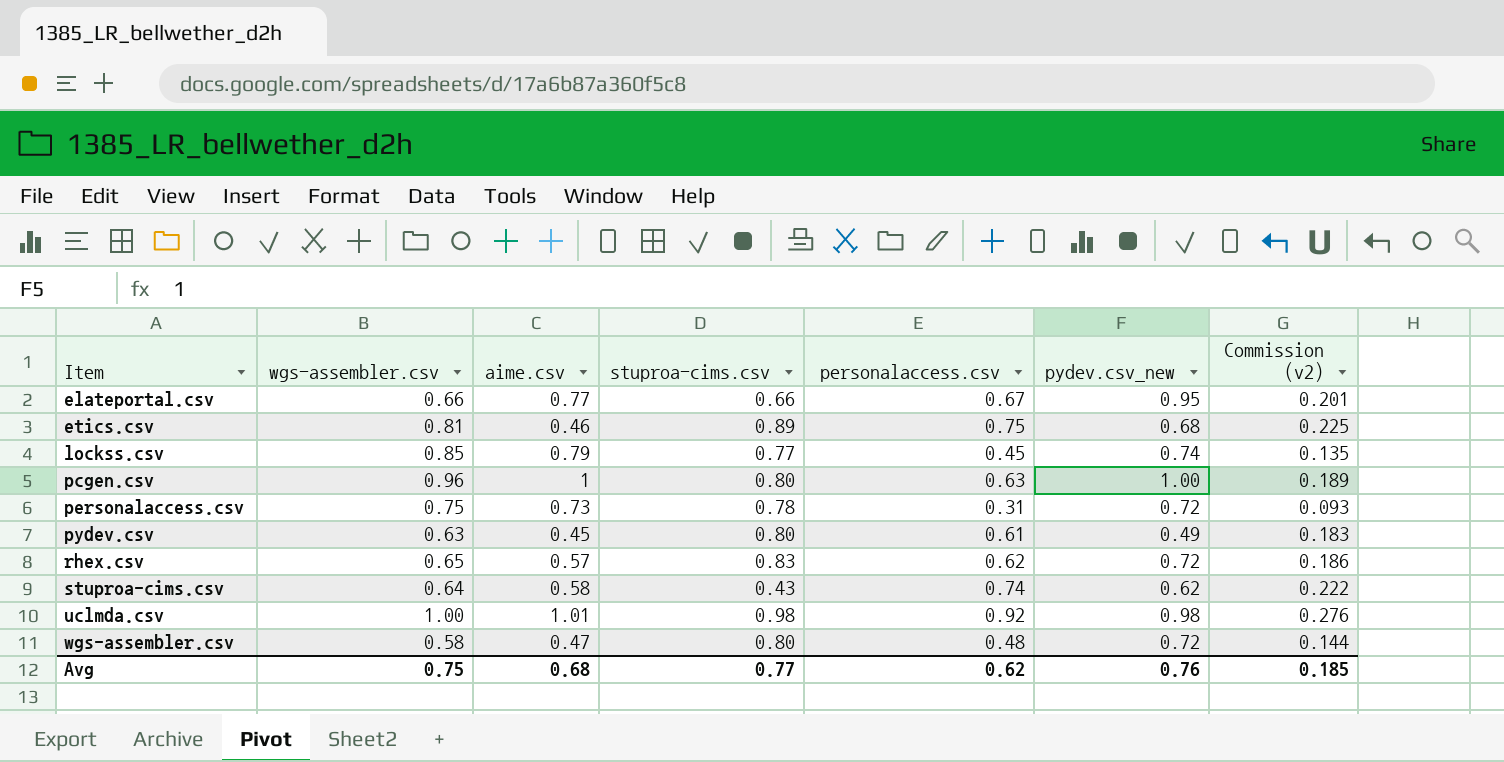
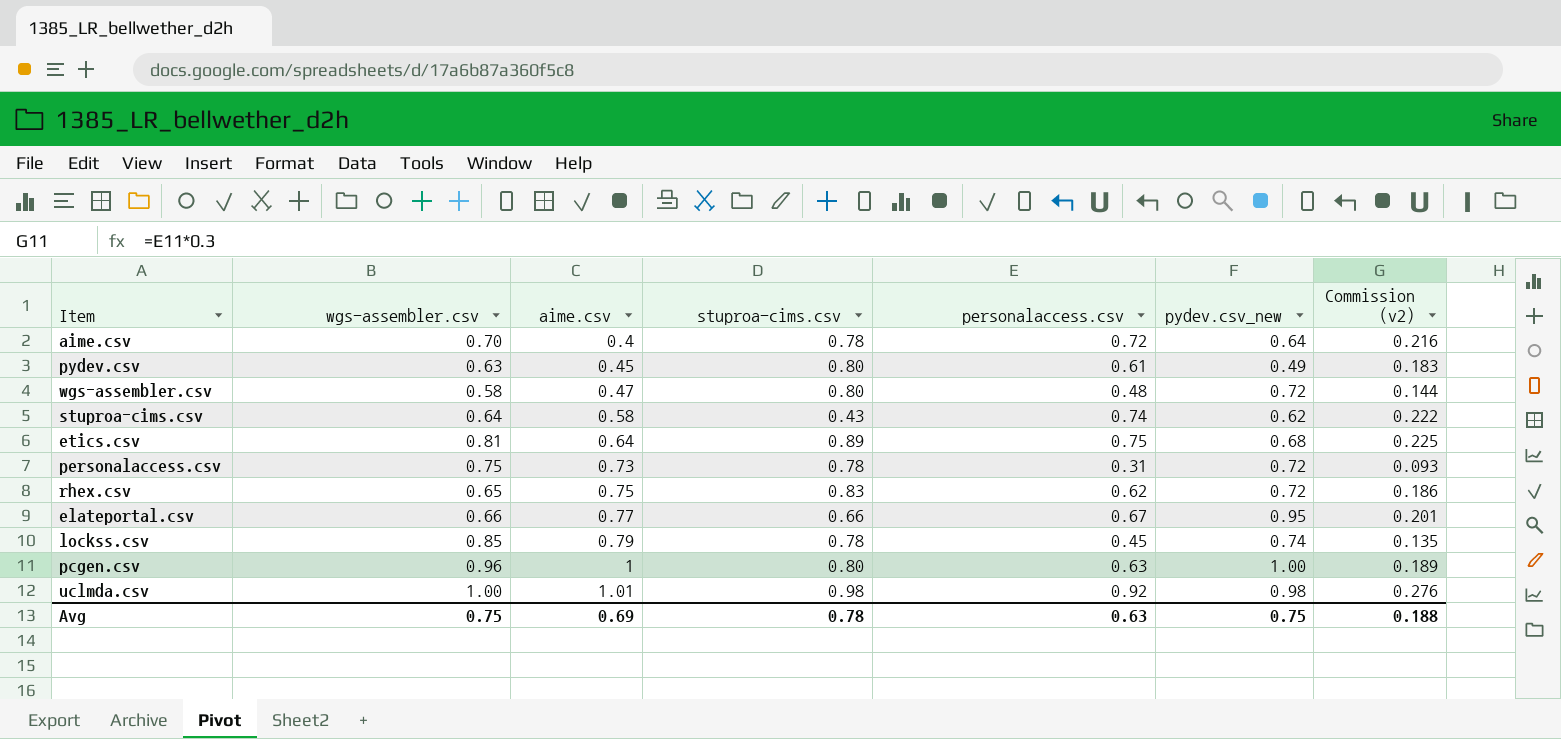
row order: Item ascending -> aime.csv ascending
row aime.csv: none -> 0.70 | 0.4 | 0.78 | 0.72 | 0.64 | 0.216
etics.csv | aime.csv: 0.46 -> 0.64
rhex.csv | aime.csv: 0.57 -> 0.75
lockss.csv | stuproa-cims.csv: 0.77 -> 0.78
Avg | aime.csv: 0.68 -> 0.69
Avg | stuproa-cims.csv: 0.77 -> 0.78
Avg | personalaccess.csv: 0.62 -> 0.63
Avg | pydev.csv_new: 0.76 -> 0.75
Avg | Commission (v2): 0.185 -> 0.188

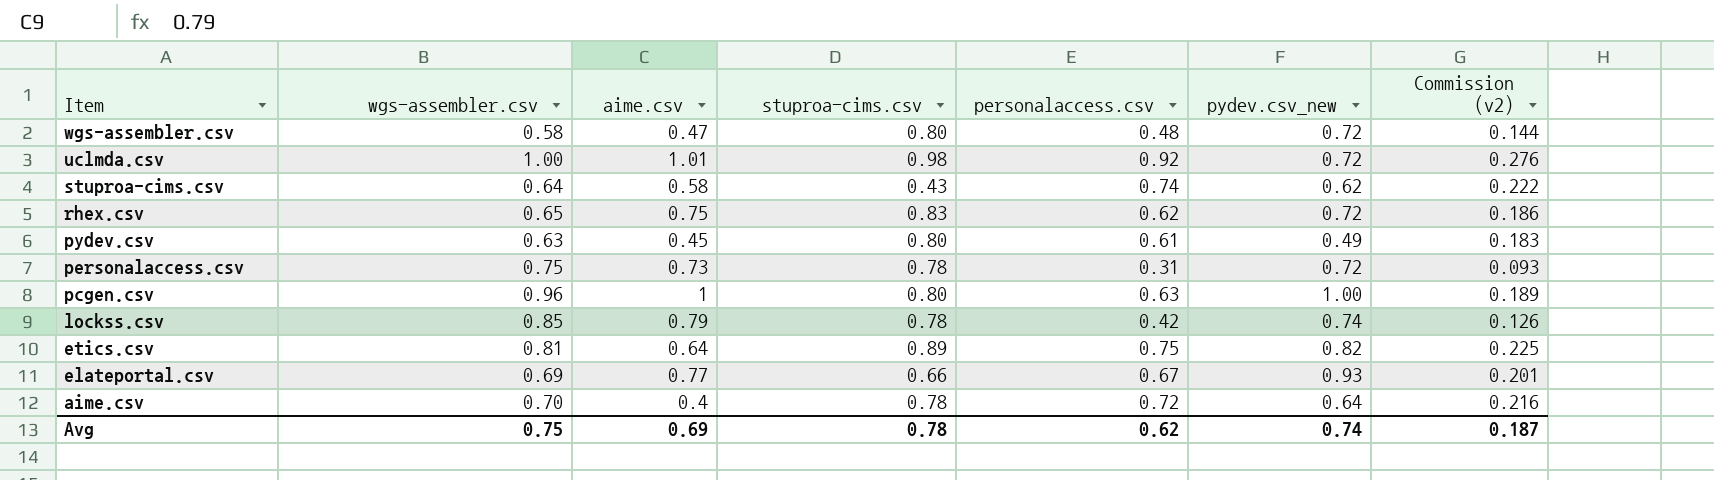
row order: aime.csv ascending -> Item descending
uclmda.csv | pydev.csv_new: 0.98 -> 0.72
lockss.csv | personalaccess.csv: 0.45 -> 0.42
lockss.csv | Commission (v2): 0.135 -> 0.126
etics.csv | pydev.csv_new: 0.68 -> 0.82
elateportal.csv | wgs-assembler.csv: 0.66 -> 0.69
elateportal.csv | pydev.csv_new: 0.95 -> 0.93
Avg | personalaccess.csv: 0.63 -> 0.62
Avg | pydev.csv_new: 0.75 -> 0.74
Avg | Commission (v2): 0.188 -> 0.187

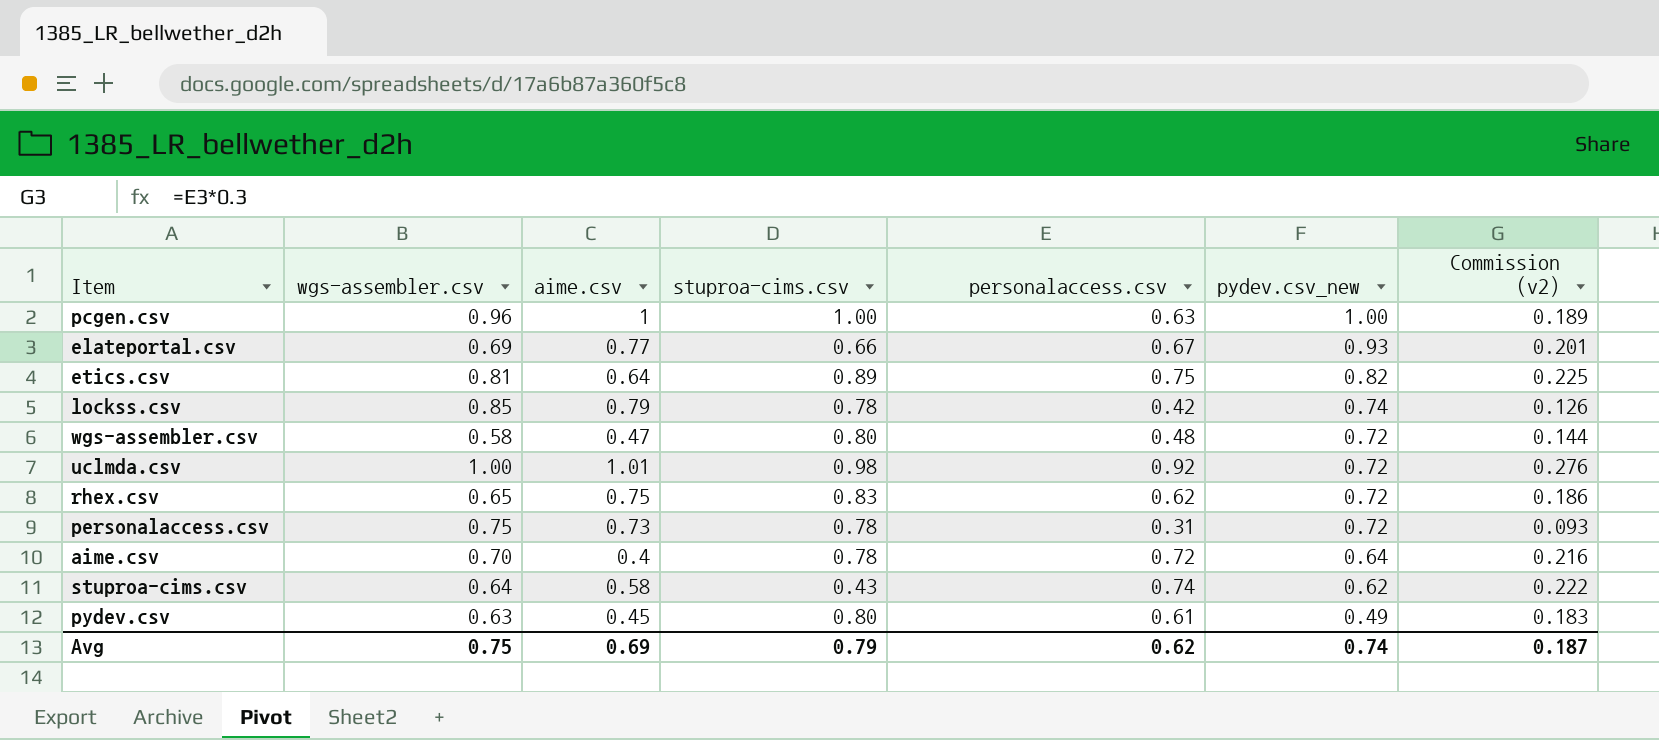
row order: Item descending -> pydev.csv_new descending
pcgen.csv | stuproa-cims.csv: 0.80 -> 1.00
Avg | stuproa-cims.csv: 0.78 -> 0.79

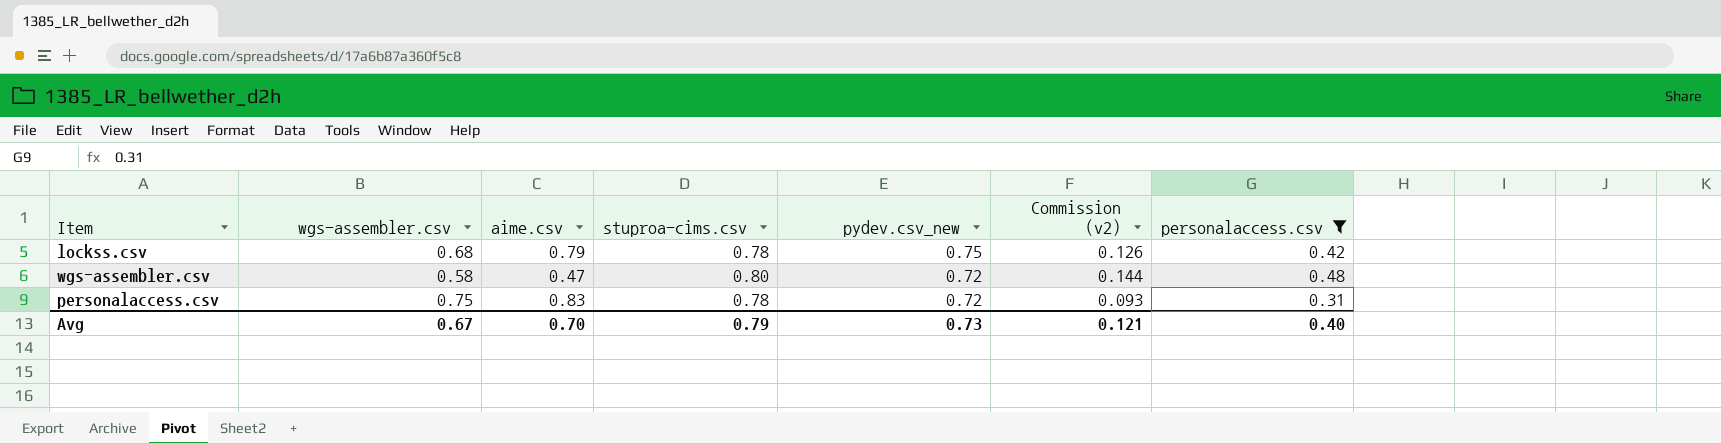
filter: none -> personalaccess.csv <= 0.48
column personalaccess.csv | position: 5 -> 7
lockss.csv | wgs-assembler.csv: 0.85 -> 0.68
lockss.csv | pydev.csv_new: 0.74 -> 0.75
personalaccess.csv | aime.csv: 0.73 -> 0.83
Avg | wgs-assembler.csv: 0.75 -> 0.67
Avg | aime.csv: 0.69 -> 0.70
Avg | pydev.csv_new: 0.74 -> 0.73
Avg | Commission (v2): 0.187 -> 0.121
Avg | personalaccess.csv: 0.62 -> 0.40

